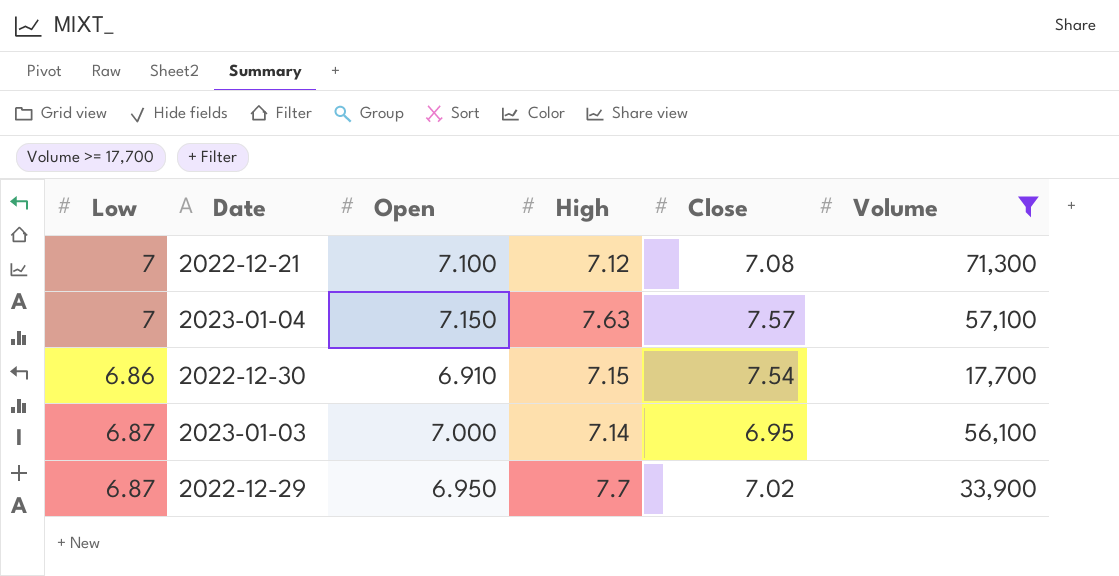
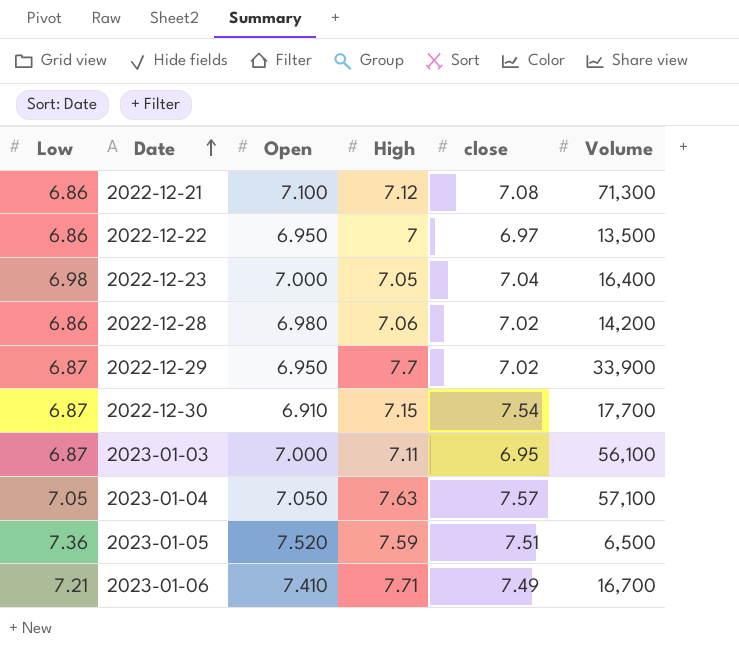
filter: Volume >= 17,700 -> none
row order: none -> Date ascending
column name: Close -> close
2022-12-21 | Low: 7 -> 6.86
2022-12-30 | Low: 6.86 -> 6.87
2023-01-03 | High: 7.14 -> 7.11
2023-01-04 | Low: 7 -> 7.05
2023-01-04 | Open: 7.150 -> 7.050

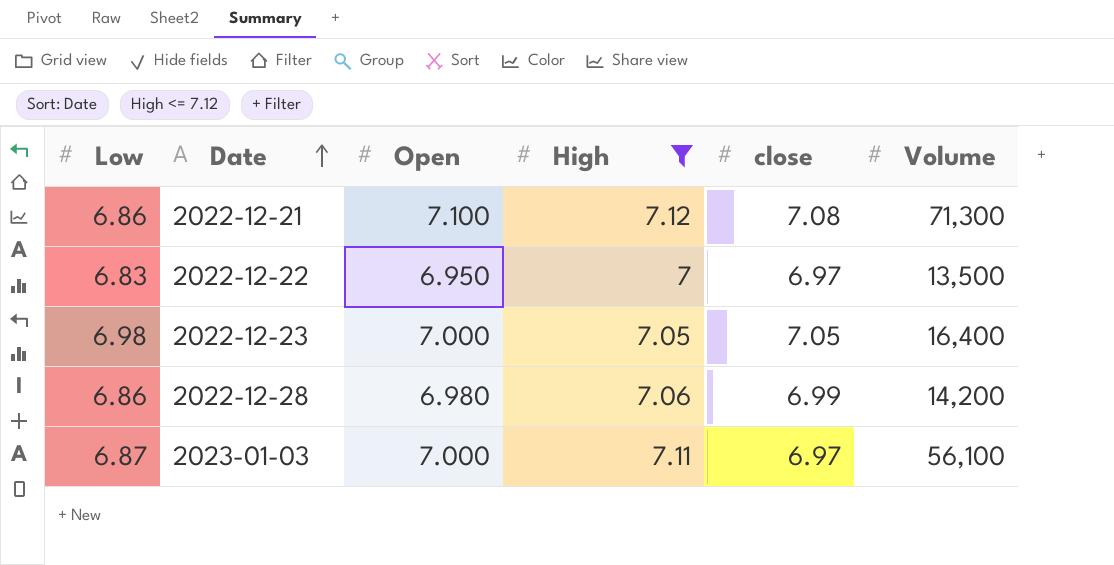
filter: none -> High <= 7.12
2022-12-22 | Low: 6.86 -> 6.83
2022-12-23 | close: 7.04 -> 7.05
2022-12-28 | close: 7.02 -> 6.99
2023-01-03 | close: 6.95 -> 6.97

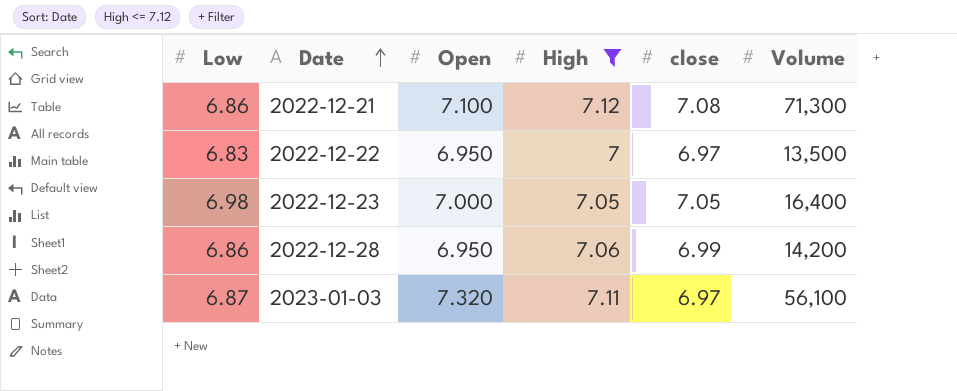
2022-12-28 | Open: 6.980 -> 6.950
2023-01-03 | Open: 7.000 -> 7.320

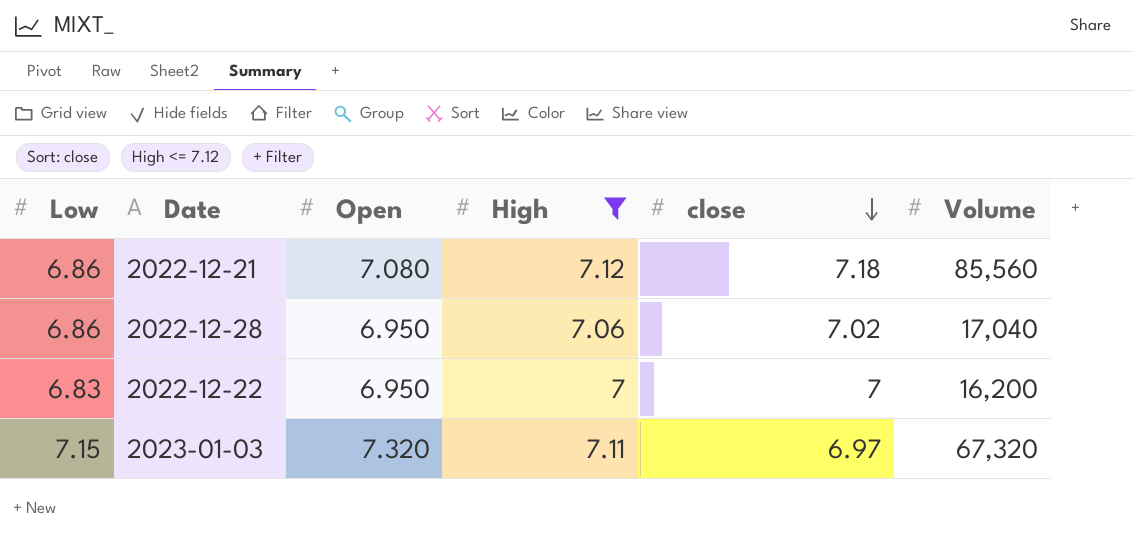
row order: Date ascending -> close descending
row 2022-12-23: 6.98 | 7.000 | 7.05 | 7.05 | 16,400 -> none
2022-12-21 | Open: 7.100 -> 7.080
2022-12-21 | close: 7.08 -> 7.18
2022-12-21 | Volume: 71,300 -> 85,560
2022-12-28 | close: 6.99 -> 7.02
2022-12-28 | Volume: 14,200 -> 17,040
2022-12-22 | close: 6.97 -> 7
2022-12-22 | Volume: 13,500 -> 16,200
2023-01-03 | Low: 6.87 -> 7.15
2023-01-03 | Volume: 56,100 -> 67,320

